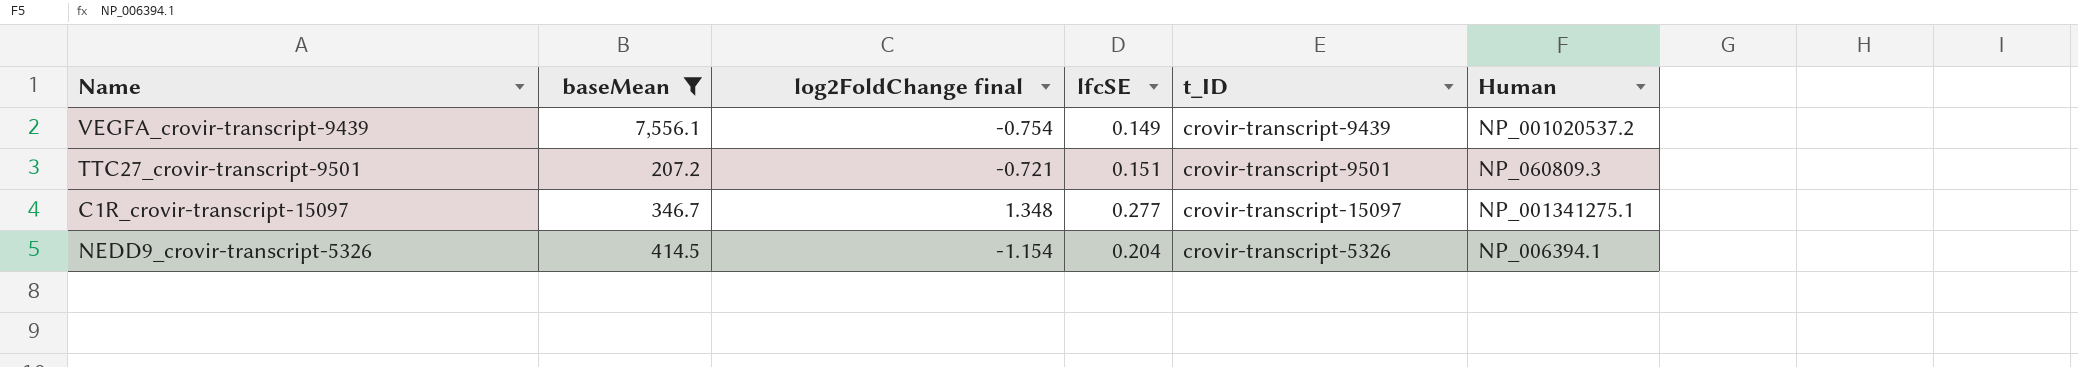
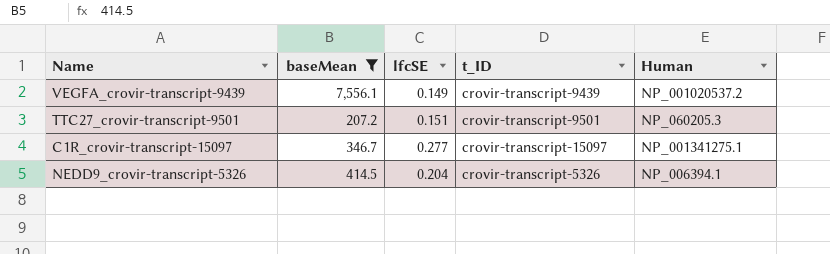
column log2FoldChange final | position: 3 -> none
TTC27_crovir-transcript-9501 | Human: NP_060809.3 -> NP_060205.3

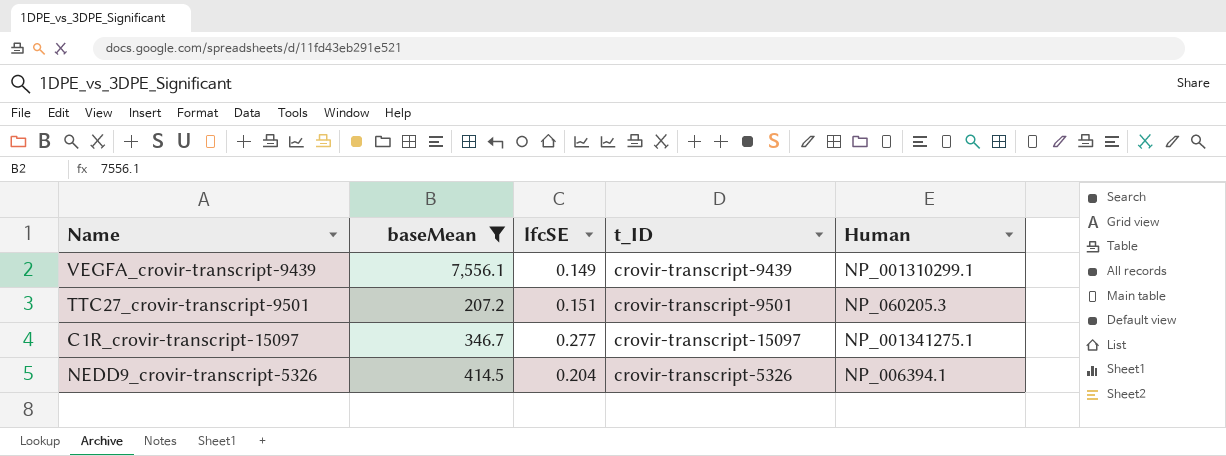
VEGFA_crovir-transcript-9439 | Human: NP_001020537.2 -> NP_001310299.1

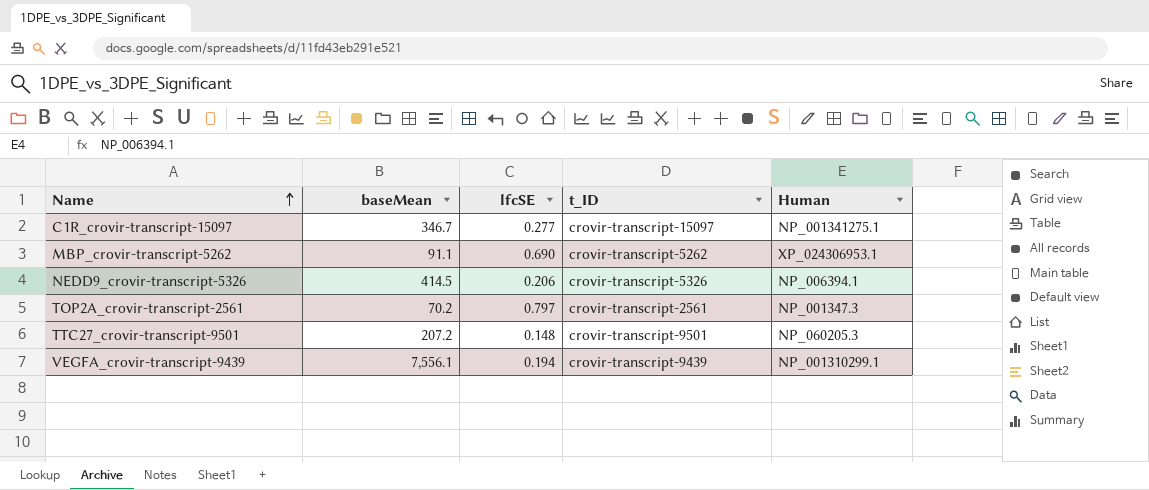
filter: baseMean >= 207.2 -> none
row order: none -> Name ascending
NEDD9_crovir-transcript-5326 | lfcSE: 0.204 -> 0.206
TTC27_crovir-transcript-9501 | lfcSE: 0.151 -> 0.148
VEGFA_crovir-transcript-9439 | lfcSE: 0.149 -> 0.194

